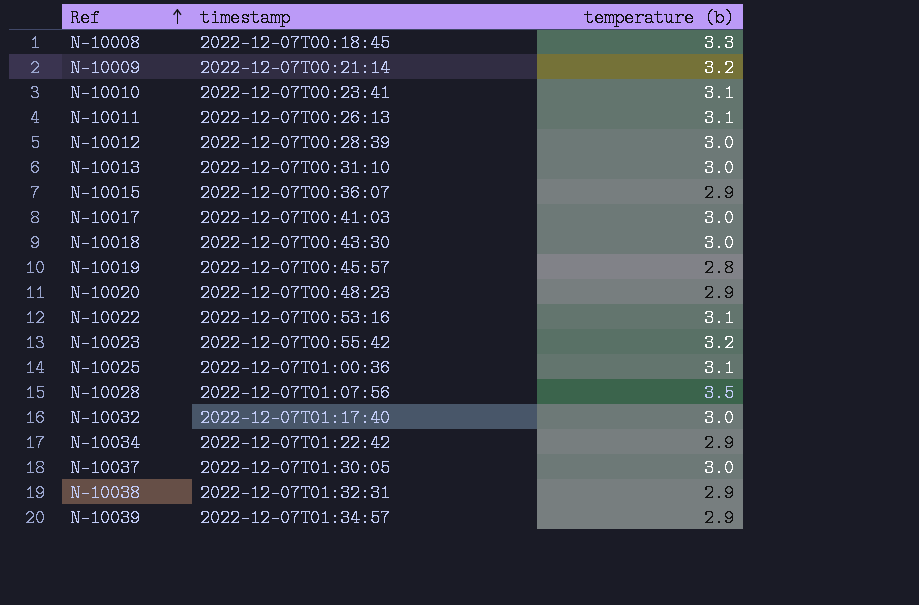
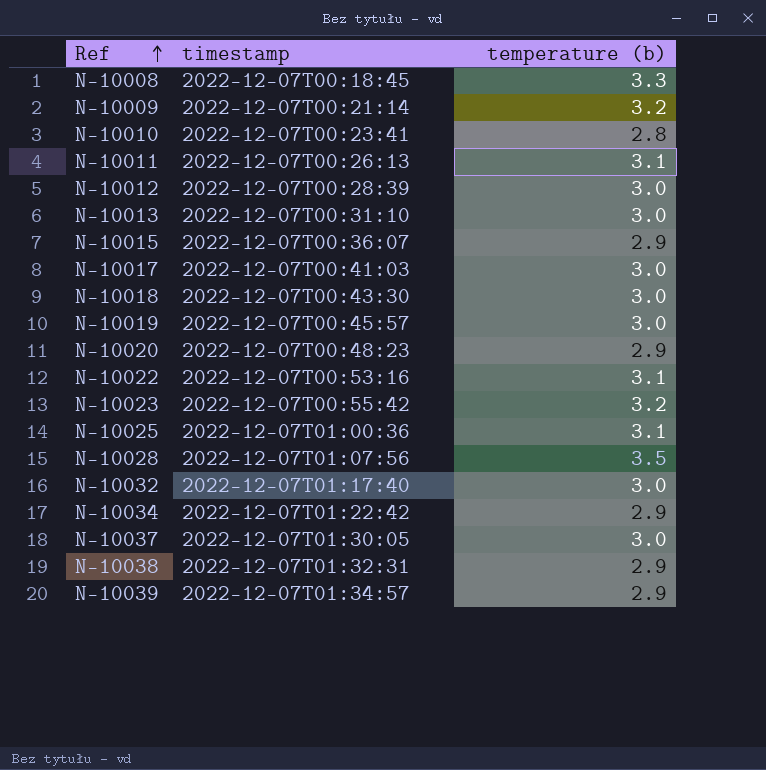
N-10010 | temperature (b): 3.1 -> 2.8
N-10019 | temperature (b): 2.8 -> 3.0

